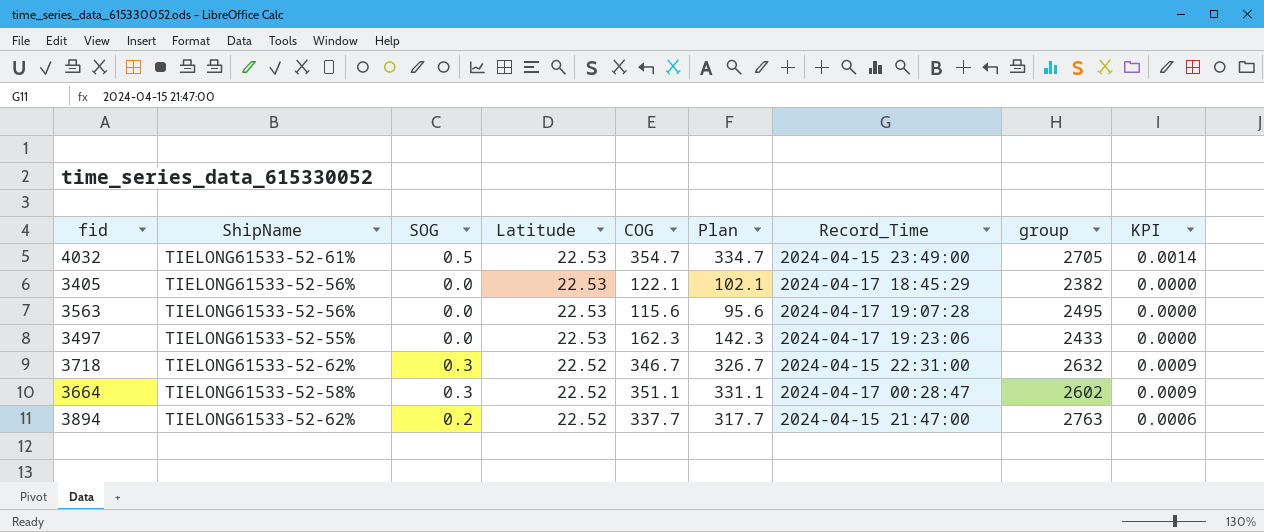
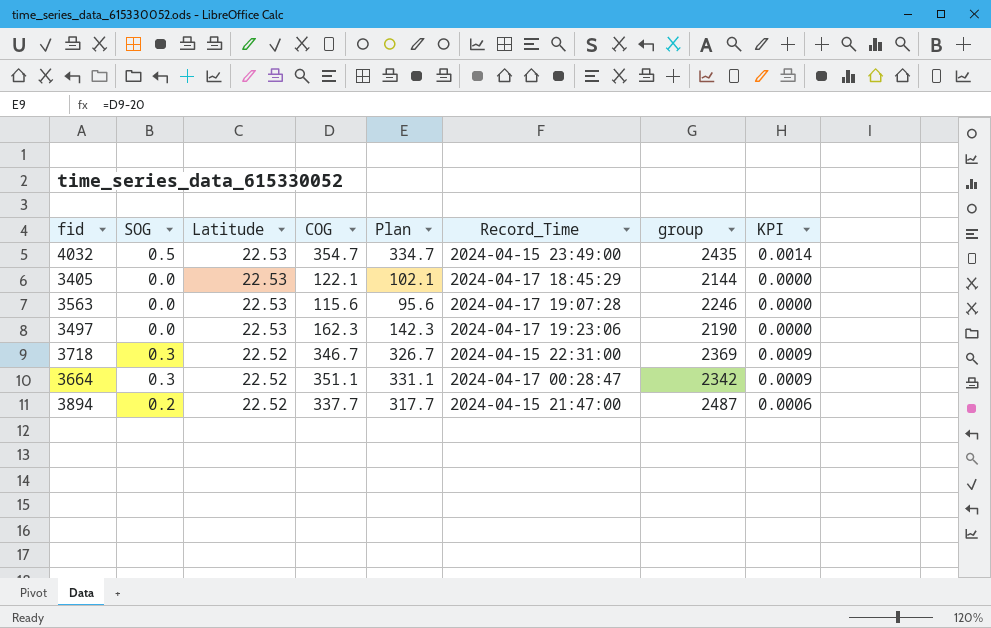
column ShipName | position: 2 -> none
4032 | group: 2705 -> 2435
3405 | group: 2382 -> 2144
3563 | group: 2495 -> 2246
3497 | group: 2433 -> 2190
3718 | group: 2632 -> 2369
3664 | group: 2602 -> 2342
3894 | group: 2763 -> 2487

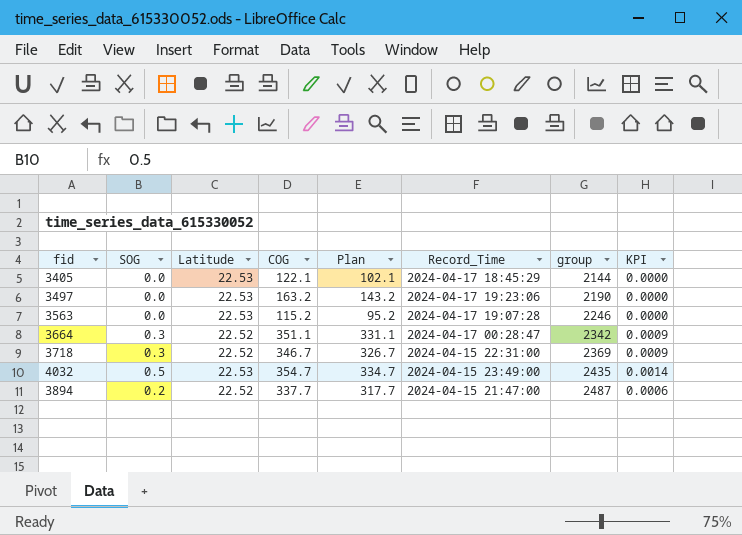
row order: Latitude descending -> group ascending
3497 | COG: 162.3 -> 163.2
3497 | Plan: 142.3 -> 143.2
3563 | COG: 115.6 -> 115.2
3563 | Plan: 95.6 -> 95.2

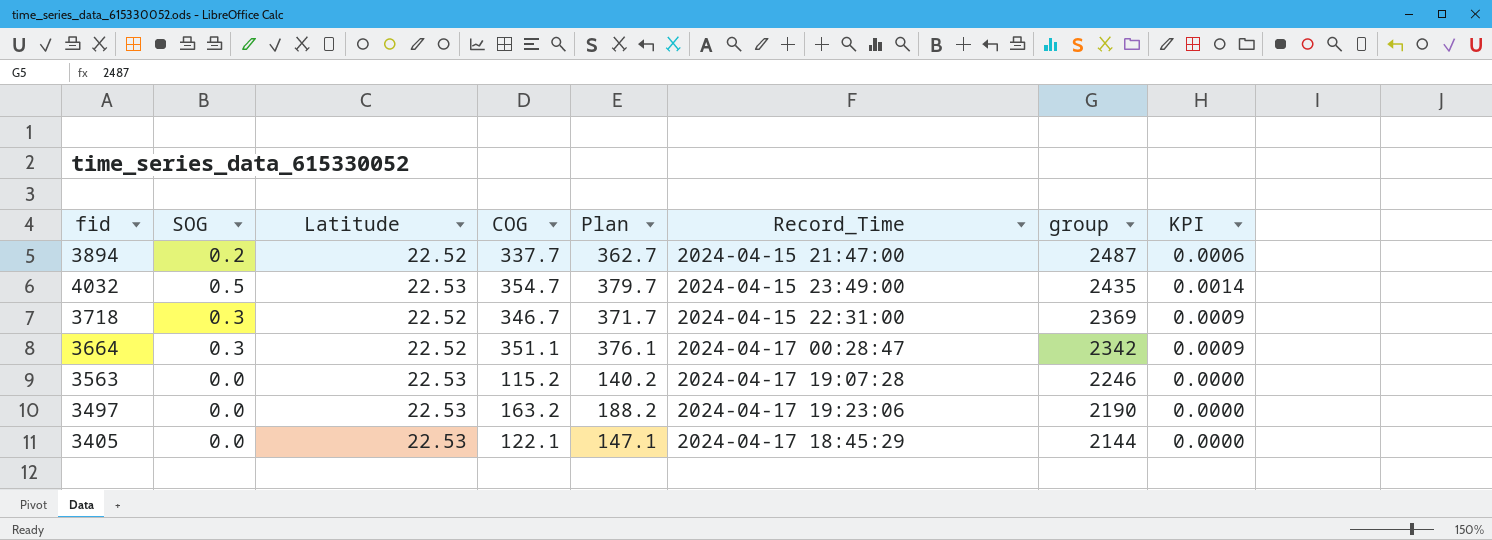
row order: group ascending -> group descending
column Plan | formula: [COG] - 20 -> [COG] + 25

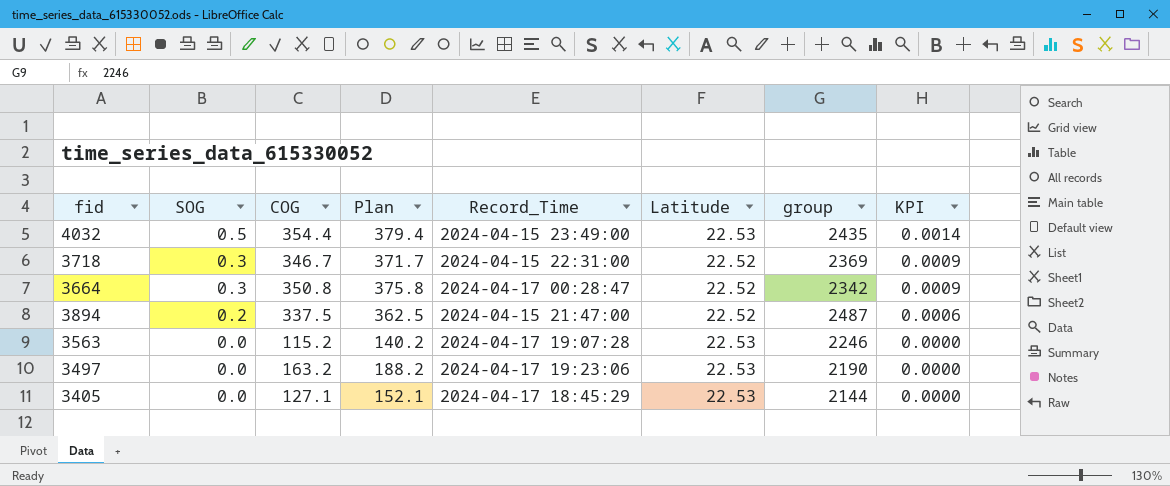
row order: group descending -> SOG descending
column Latitude | position: 3 -> 6
4032 | COG: 354.7 -> 354.4
4032 | Plan: 379.7 -> 379.4
3664 | COG: 351.1 -> 350.8
3664 | Plan: 376.1 -> 375.8
3894 | COG: 337.7 -> 337.5
3894 | Plan: 362.7 -> 362.5
3405 | COG: 122.1 -> 127.1
3405 | Plan: 147.1 -> 152.1

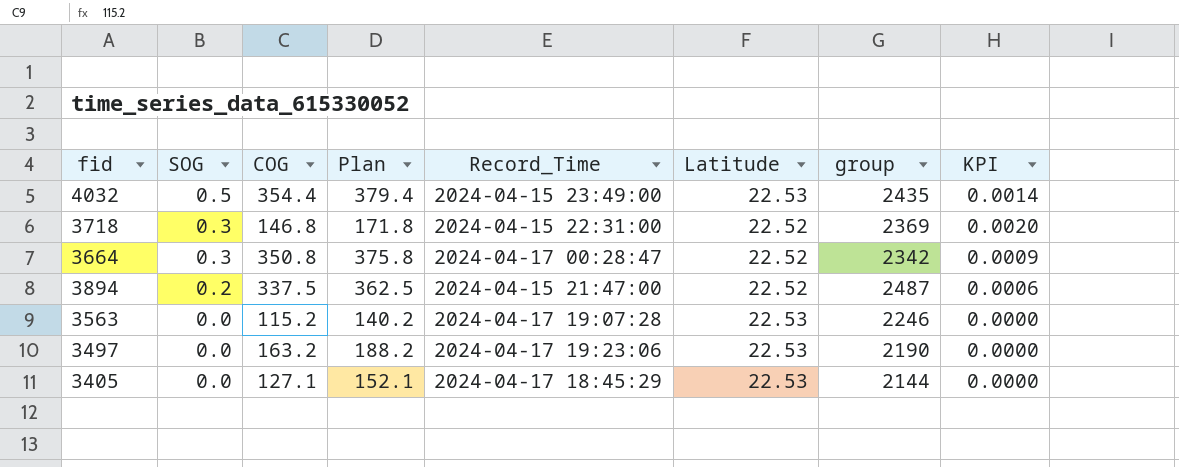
3718 | COG: 346.7 -> 146.8
3718 | Plan: 371.7 -> 171.8
3718 | KPI: 0.0009 -> 0.0020

